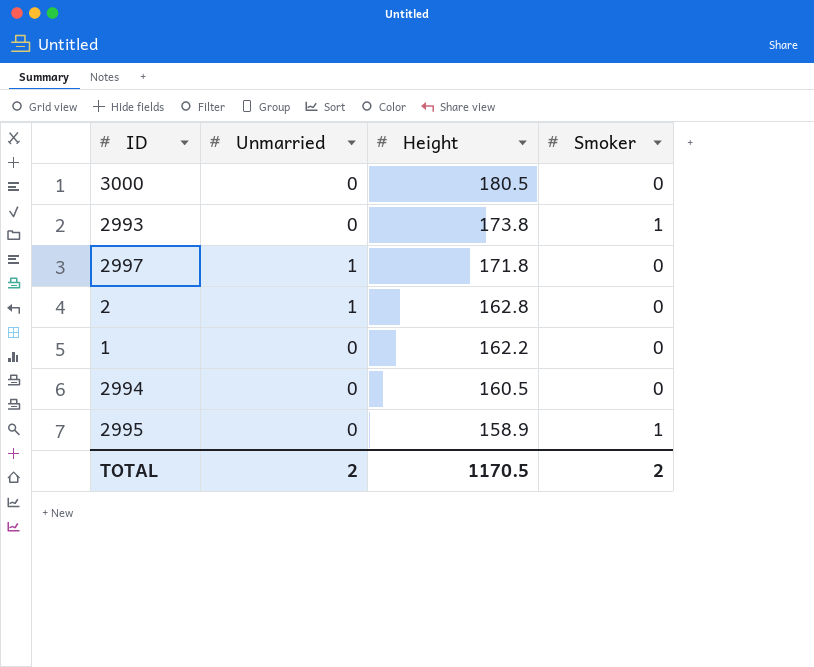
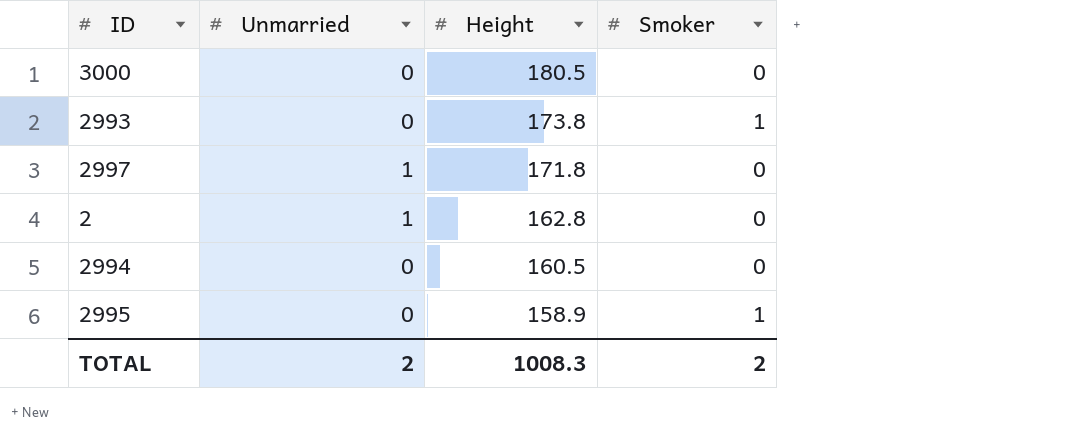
row 1: 0 | 162.2 | 0 -> none
TOTAL | Height: 1170.5 -> 1008.3

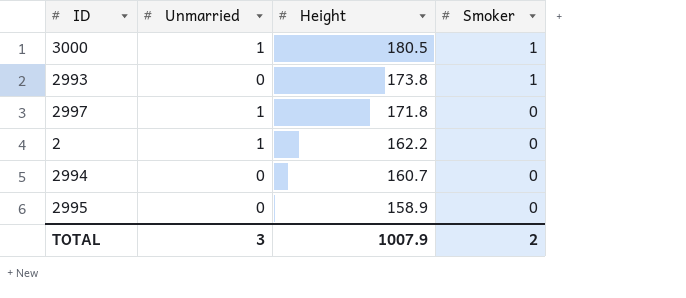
3000 | Unmarried: 0 -> 1
3000 | Smoker: 0 -> 1
2 | Height: 162.8 -> 162.2
2994 | Height: 160.5 -> 160.7
2995 | Smoker: 1 -> 0
TOTAL | Unmarried: 2 -> 3
TOTAL | Height: 1008.3 -> 1007.9

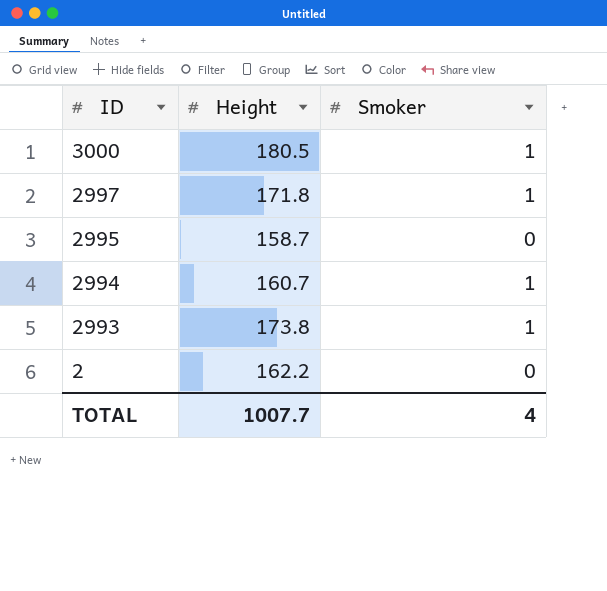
row order: Height descending -> ID descending
column Unmarried | position: 2 -> none
2997 | Smoker: 0 -> 1
2995 | Height: 158.9 -> 158.7
2994 | Smoker: 0 -> 1
TOTAL | Height: 1007.9 -> 1007.7
TOTAL | Smoker: 2 -> 4

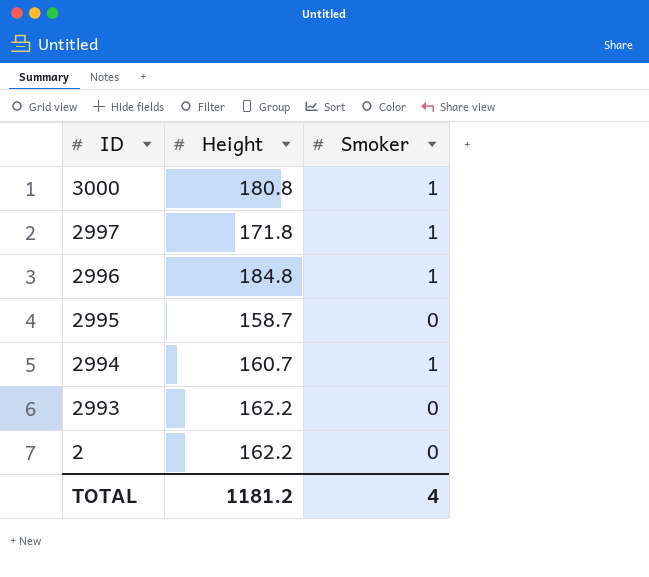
3000 | Height: 180.5 -> 180.8
row 2996: none -> 184.8 | 1
2993 | Height: 173.8 -> 162.2
2993 | Smoker: 1 -> 0
TOTAL | Height: 1007.7 -> 1181.2

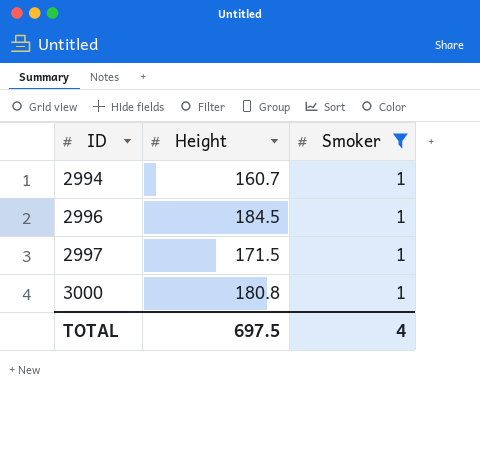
filter: none -> Smoker = 1
row order: ID descending -> ID ascending
2996 | Height: 184.8 -> 184.5
2997 | Height: 171.8 -> 171.5
TOTAL | Height: 1181.2 -> 697.5

